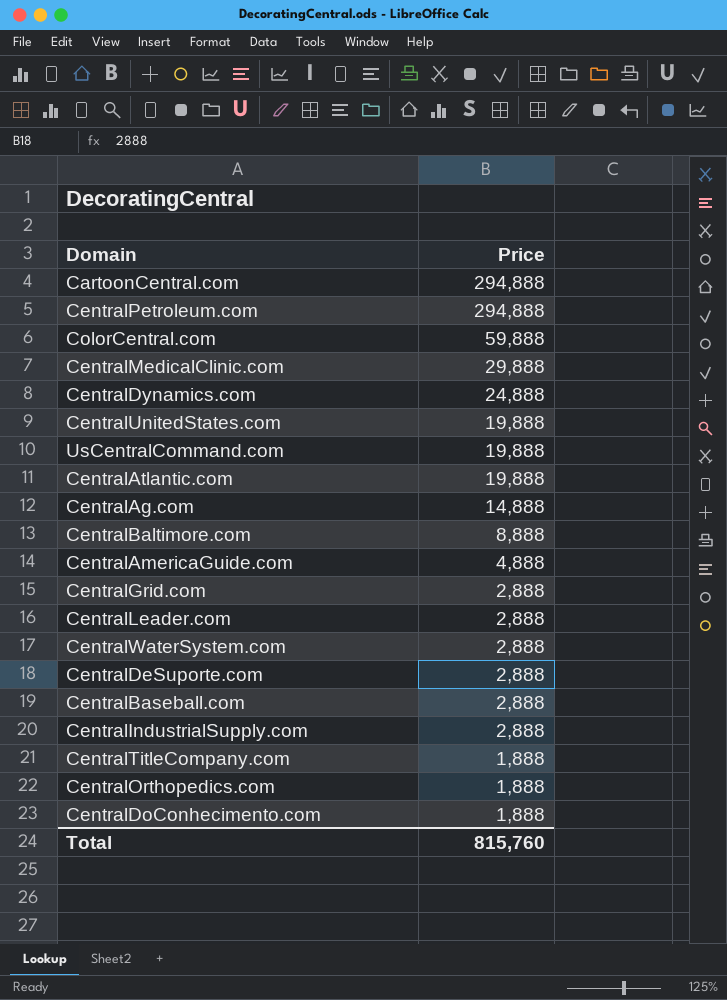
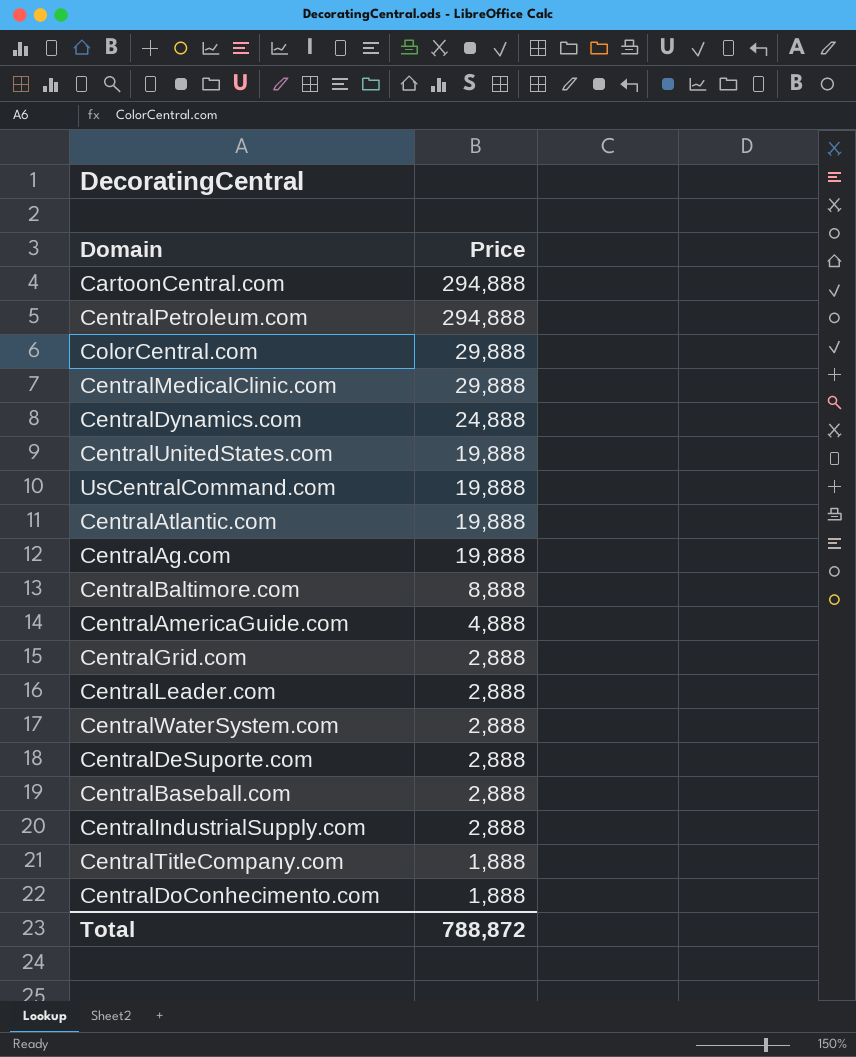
row CentralOrthopedics.com: 1,888 -> none
ColorCentral.com | Price: 59,888 -> 29,888
CentralAg.com | Price: 14,888 -> 19,888
Total | Price: 815,760 -> 788,872

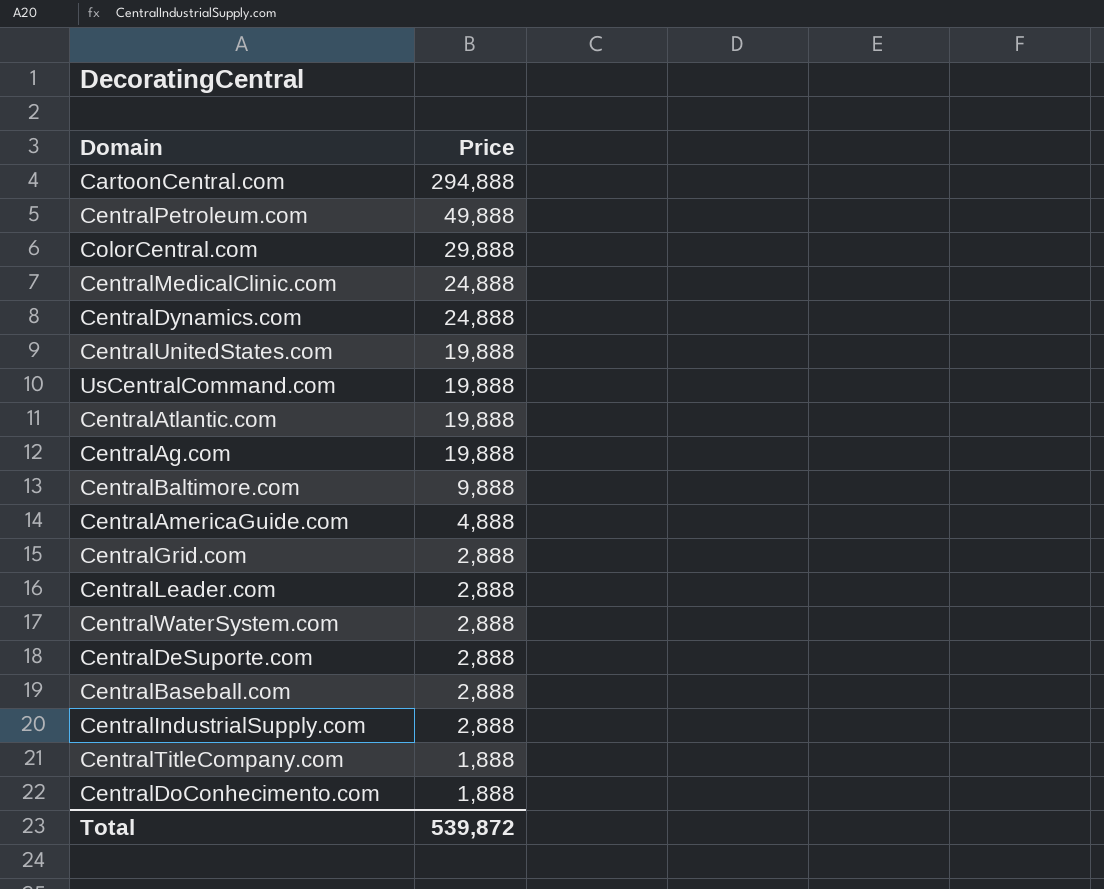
CentralPetroleum.com | Price: 294,888 -> 49,888
CentralMedicalClinic.com | Price: 29,888 -> 24,888
CentralBaltimore.com | Price: 8,888 -> 9,888
Total | Price: 788,872 -> 539,872

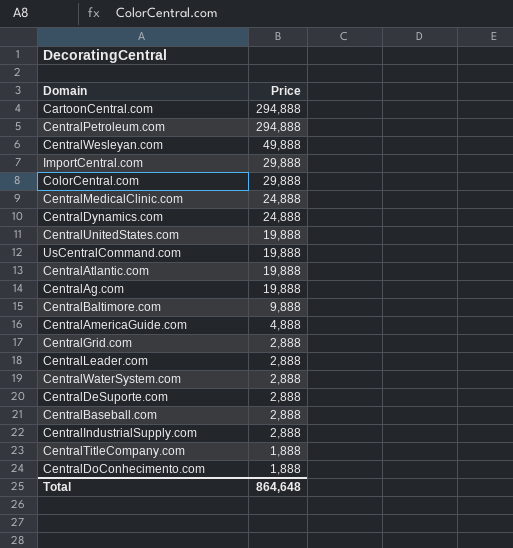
CentralPetroleum.com | Price: 49,888 -> 294,888
row CentralWesleyan.com: none -> 49,888
row ImportCentral.com: none -> 29,888
Total | Price: 539,872 -> 864,648

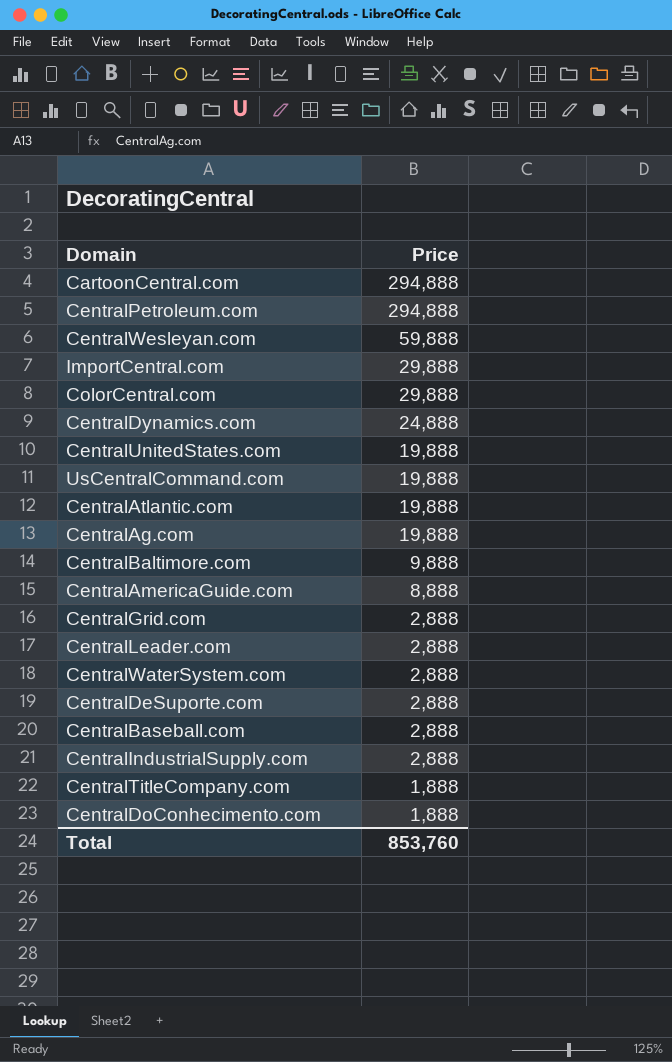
row CentralMedicalClinic.com: 24,888 -> none
CentralWesleyan.com | Price: 49,888 -> 59,888
CentralAmericaGuide.com | Price: 4,888 -> 8,888
Total | Price: 864,648 -> 853,760

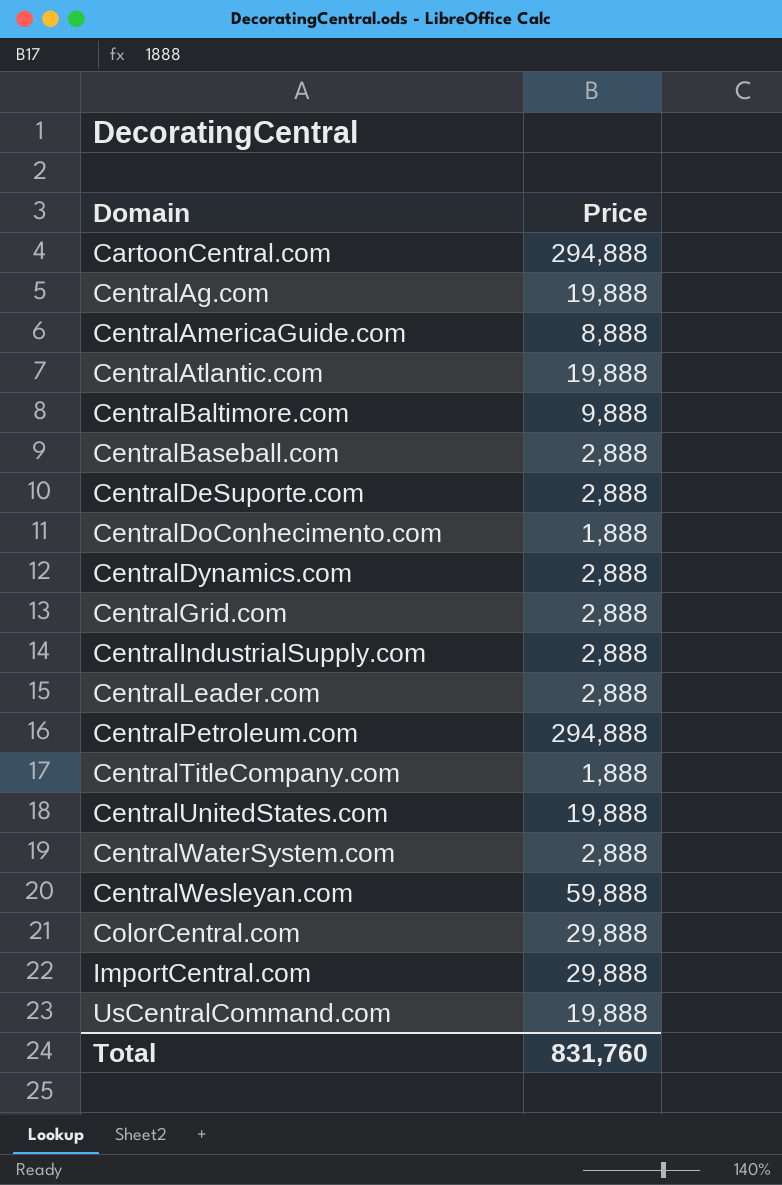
row order: Price descending -> Domain ascending
CentralDynamics.com | Price: 24,888 -> 2,888
Total | Price: 853,760 -> 831,760

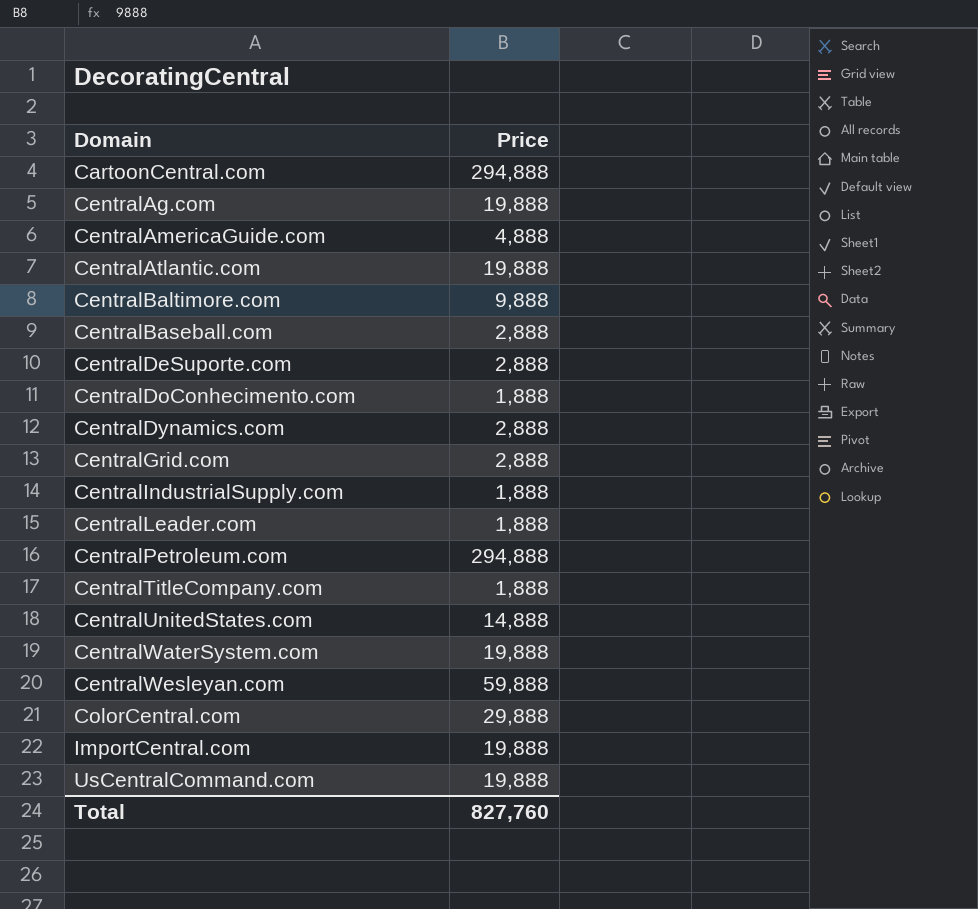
CentralAmericaGuide.com | Price: 8,888 -> 4,888
CentralIndustrialSupply.com | Price: 2,888 -> 1,888
CentralLeader.com | Price: 2,888 -> 1,888
CentralUnitedStates.com | Price: 19,888 -> 14,888
CentralWaterSystem.com | Price: 2,888 -> 19,888
ImportCentral.com | Price: 29,888 -> 19,888
Total | Price: 831,760 -> 827,760

